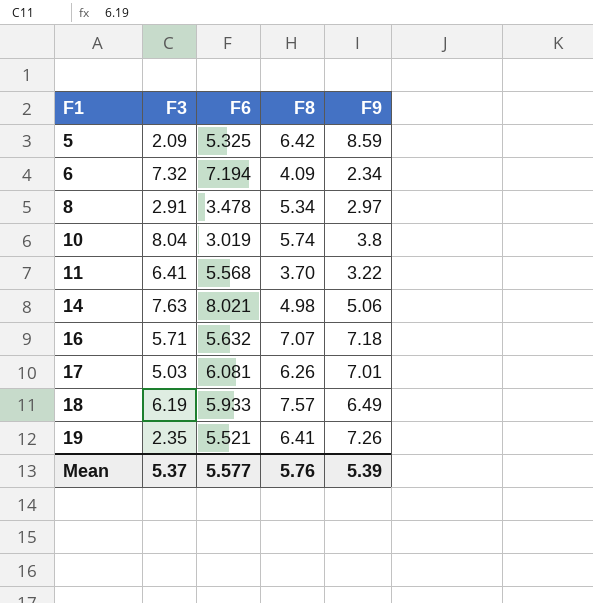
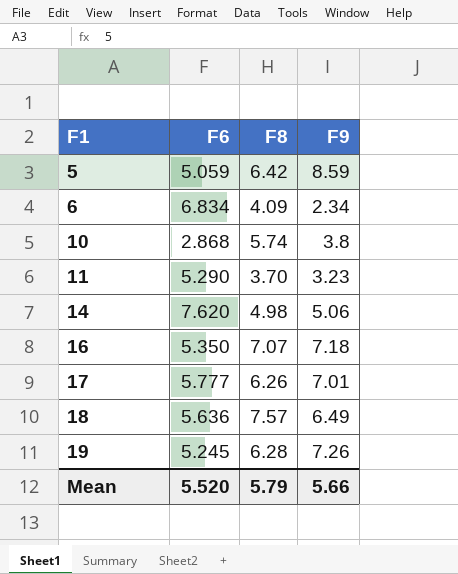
column F3 | position: 2 -> none
row 8: 2.91 | 3.478 | 5.34 | 2.97 -> none
5 | F6: 5.325 -> 5.059
6 | F6: 7.194 -> 6.834
10 | F6: 3.019 -> 2.868
11 | F6: 5.568 -> 5.290
11 | F9: 3.22 -> 3.23
14 | F6: 8.021 -> 7.620
16 | F6: 5.632 -> 5.350
17 | F6: 6.081 -> 5.777
18 | F6: 5.933 -> 5.636
19 | F6: 5.521 -> 5.245
19 | F8: 6.41 -> 6.28
Mean | F6: 5.577 -> 5.520
Mean | F8: 5.76 -> 5.79
Mean | F9: 5.39 -> 5.66

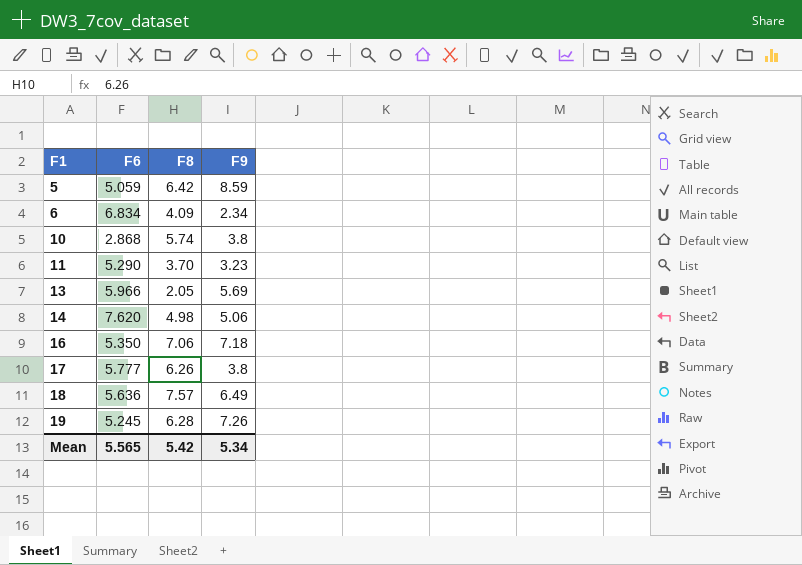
row 13: none -> 5.966 | 2.05 | 5.69
16 | F8: 7.07 -> 7.06
17 | F9: 7.01 -> 3.8
Mean | F6: 5.520 -> 5.565
Mean | F8: 5.79 -> 5.42
Mean | F9: 5.66 -> 5.34

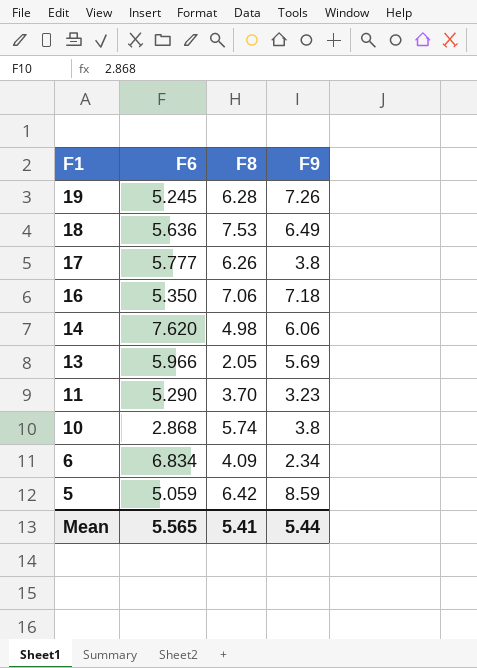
row order: F1 ascending -> F1 descending
18 | F8: 7.57 -> 7.53
14 | F9: 5.06 -> 6.06
Mean | F8: 5.42 -> 5.41
Mean | F9: 5.34 -> 5.44

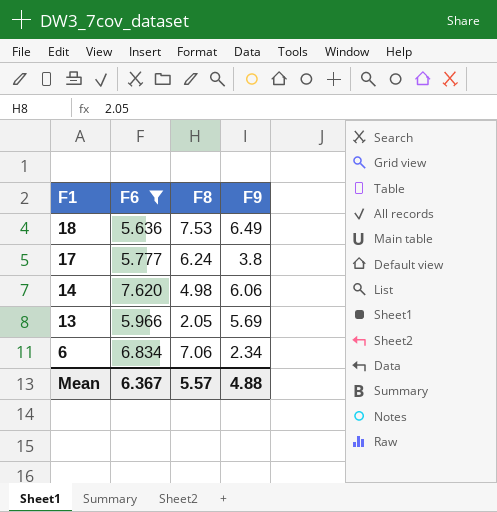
filter: none -> F6 >= 5.636
17 | F8: 6.26 -> 6.24
6 | F8: 4.09 -> 7.06
Mean | F6: 5.565 -> 6.367
Mean | F8: 5.41 -> 5.57
Mean | F9: 5.44 -> 4.88

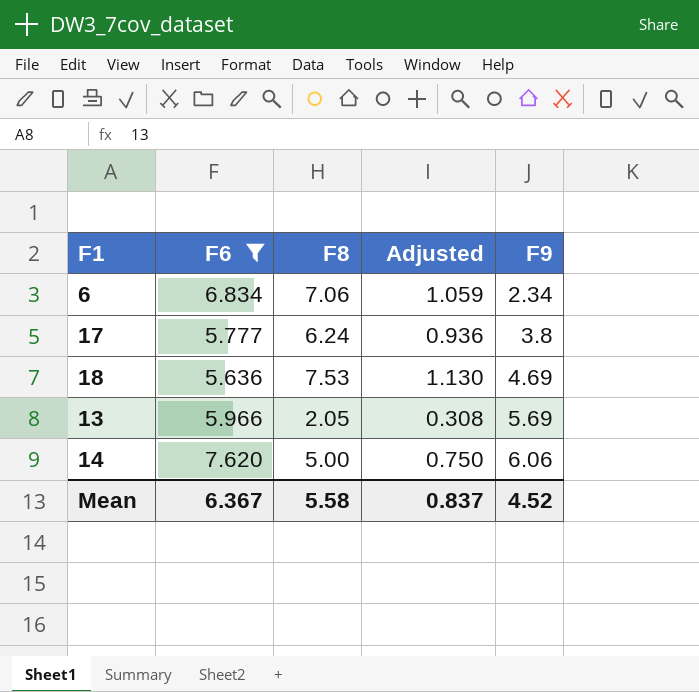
row order: F1 descending -> F9 ascending
column Adjusted | formula: none -> [F8] * 0.15
18 | F9: 6.49 -> 4.69
14 | F8: 4.98 -> 5.00
Mean | F8: 5.57 -> 5.58
Mean | F9: 4.88 -> 4.52

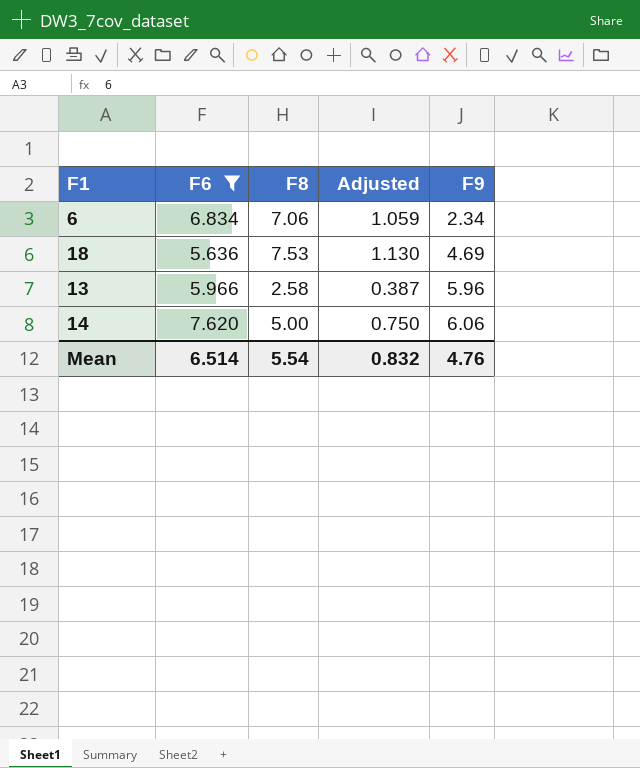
row 17: 5.777 | 6.24 | 0.936 | 3.8 -> none
13 | F8: 2.05 -> 2.58
13 | Adjusted: 0.308 -> 0.387
13 | F9: 5.69 -> 5.96
Mean | F6: 6.367 -> 6.514
Mean | F8: 5.58 -> 5.54
Mean | Adjusted: 0.837 -> 0.832
Mean | F9: 4.52 -> 4.76

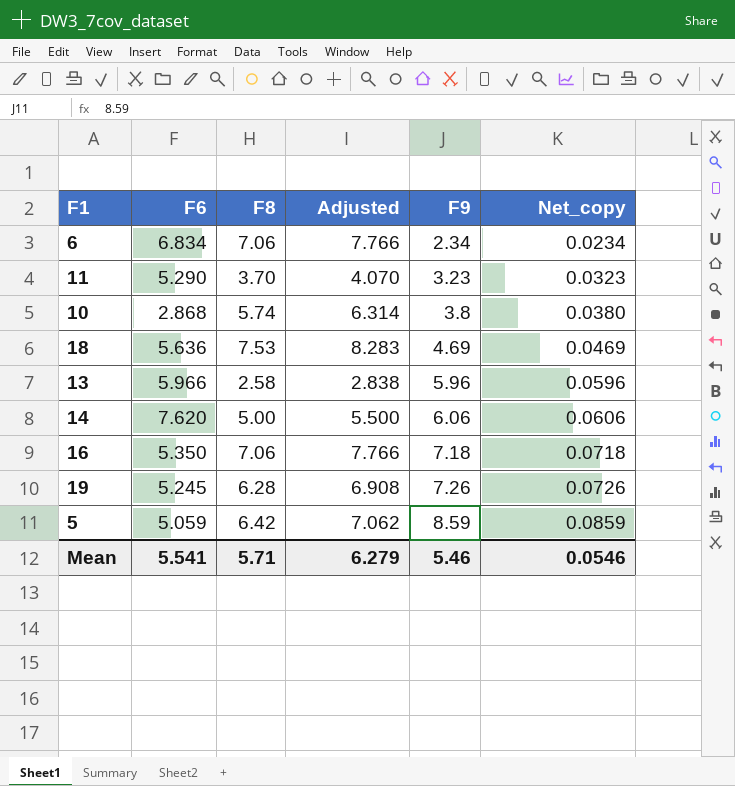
filter: F6 >= 5.636 -> none
column Adjusted | formula: [F8] * 0.15 -> [F8] * 1.1
column Net_copy | formula: none -> [F9] * 0.01
Mean | F6: 6.514 -> 5.541
Mean | F8: 5.54 -> 5.71
Mean | Adjusted: 0.832 -> 6.279
Mean | F9: 4.76 -> 5.46

